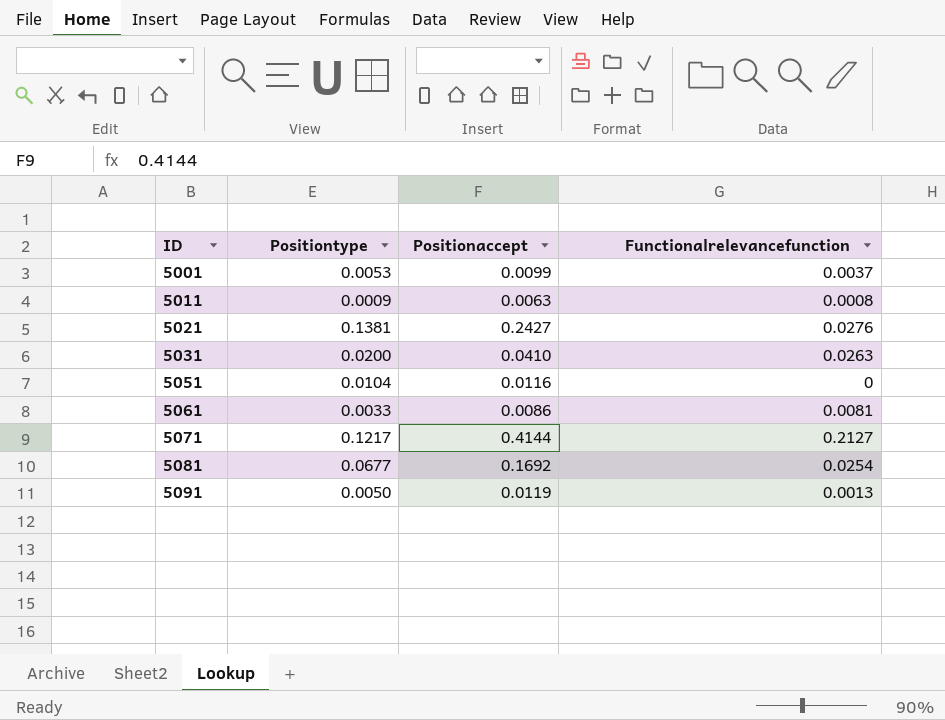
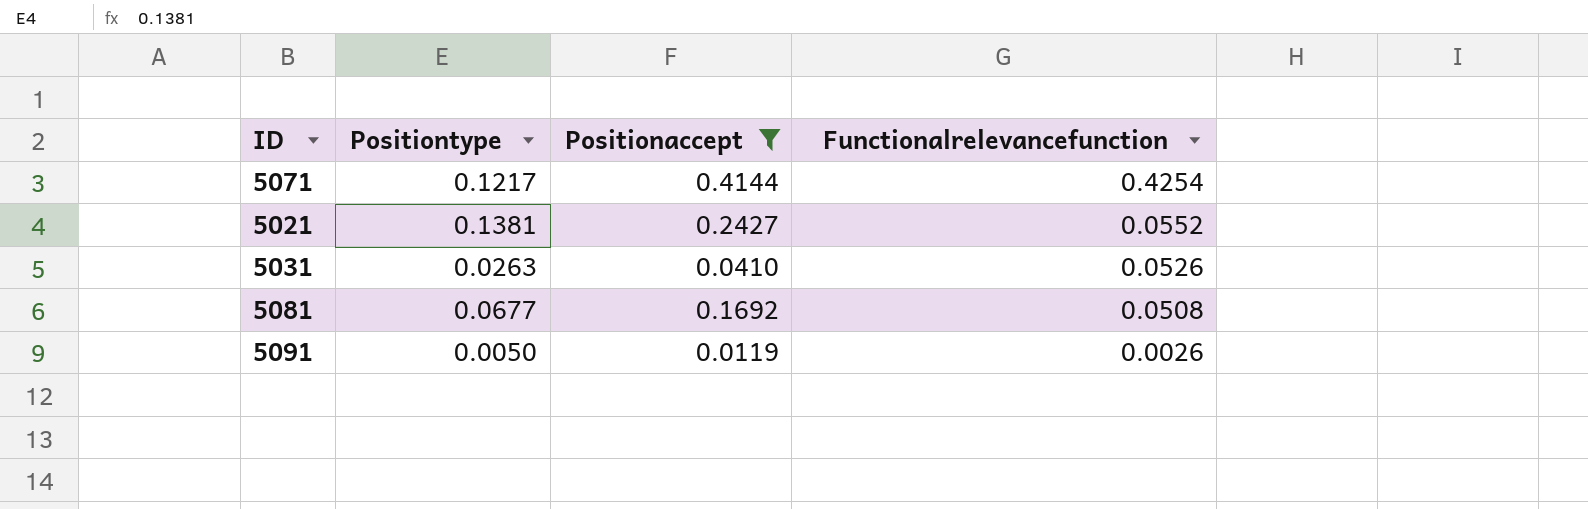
filter: none -> Positionaccept >= 0.0119
row order: ID ascending -> Functionalrelevancefunction descending
5071 | Functionalrelevancefunction: 0.2127 -> 0.4254
5021 | Functionalrelevancefunction: 0.0276 -> 0.0552
5031 | Positiontype: 0.0200 -> 0.0263
5031 | Functionalrelevancefunction: 0.0263 -> 0.0526
5081 | Functionalrelevancefunction: 0.0254 -> 0.0508
5091 | Functionalrelevancefunction: 0.0013 -> 0.0026

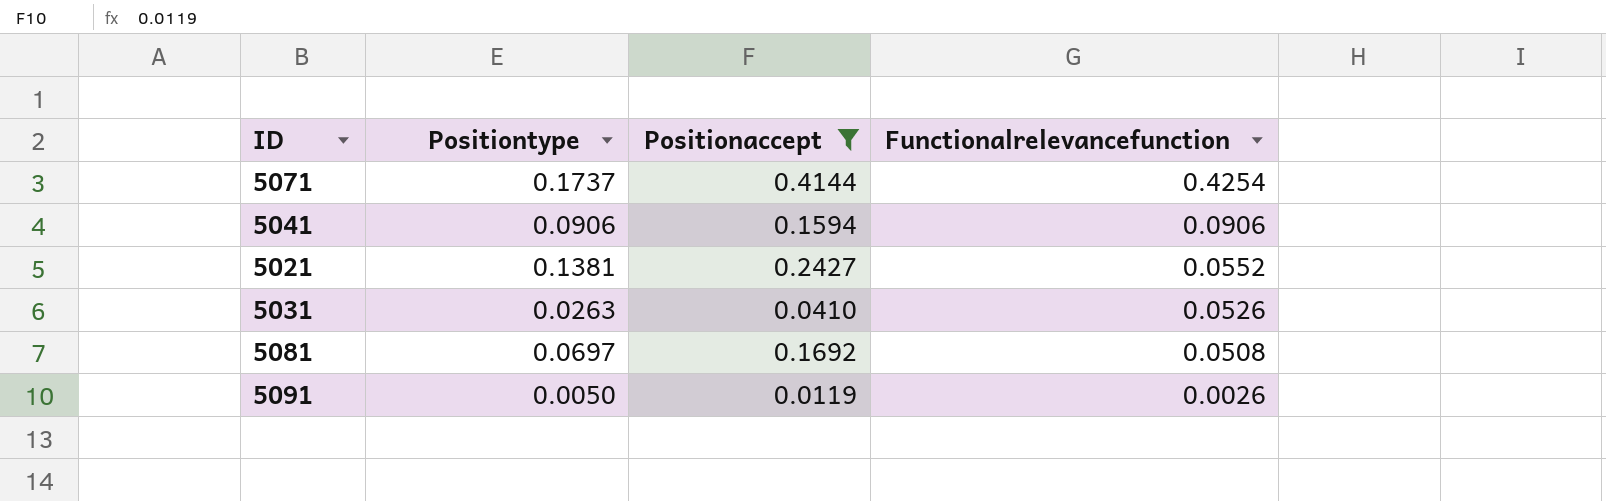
5071 | Positiontype: 0.1217 -> 0.1737
row 5041: none -> 0.0906 | 0.1594 | 0.0906
5081 | Positiontype: 0.0677 -> 0.0697

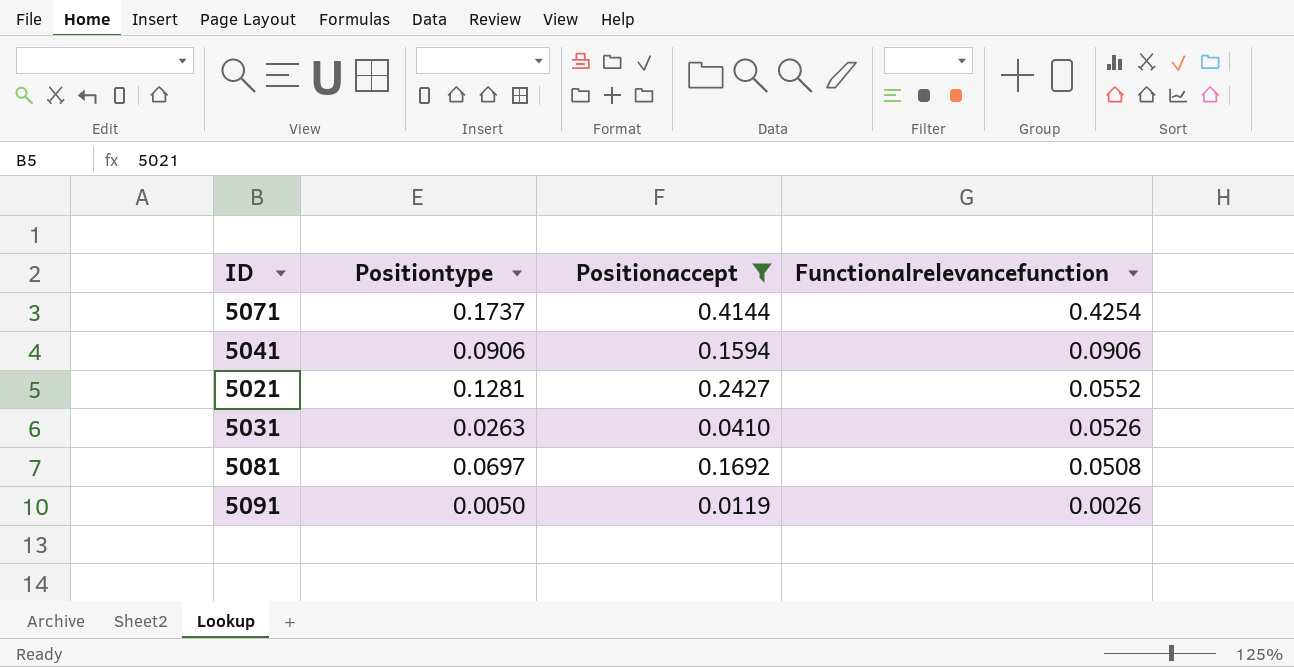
5021 | Positiontype: 0.1381 -> 0.1281

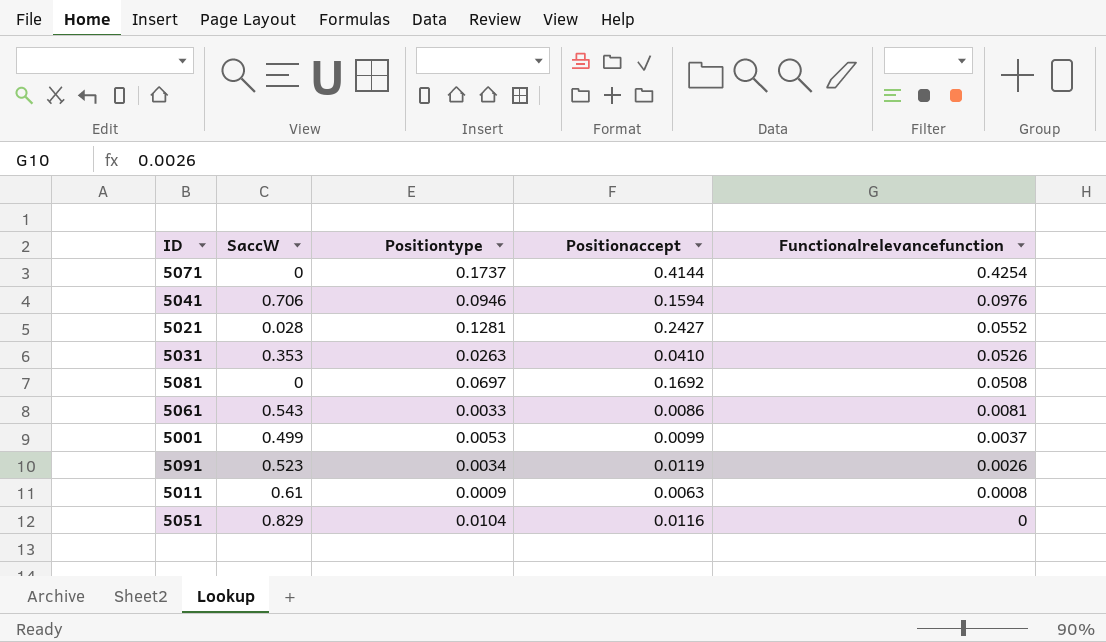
filter: Positionaccept >= 0.0119 -> none
column SaccW | position: none -> 2
5041 | Positiontype: 0.0906 -> 0.0946
5041 | Functionalrelevancefunction: 0.0906 -> 0.0976
5091 | Positiontype: 0.0050 -> 0.0034

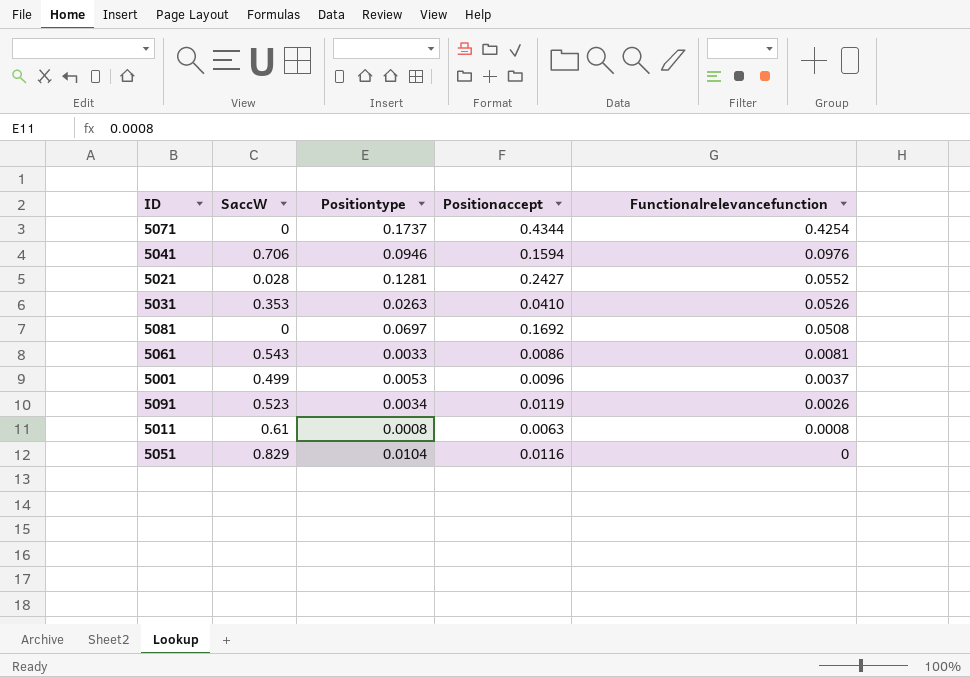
5071 | Positionaccept: 0.4144 -> 0.4344
5001 | Positionaccept: 0.0099 -> 0.0096
5011 | Positiontype: 0.0009 -> 0.0008

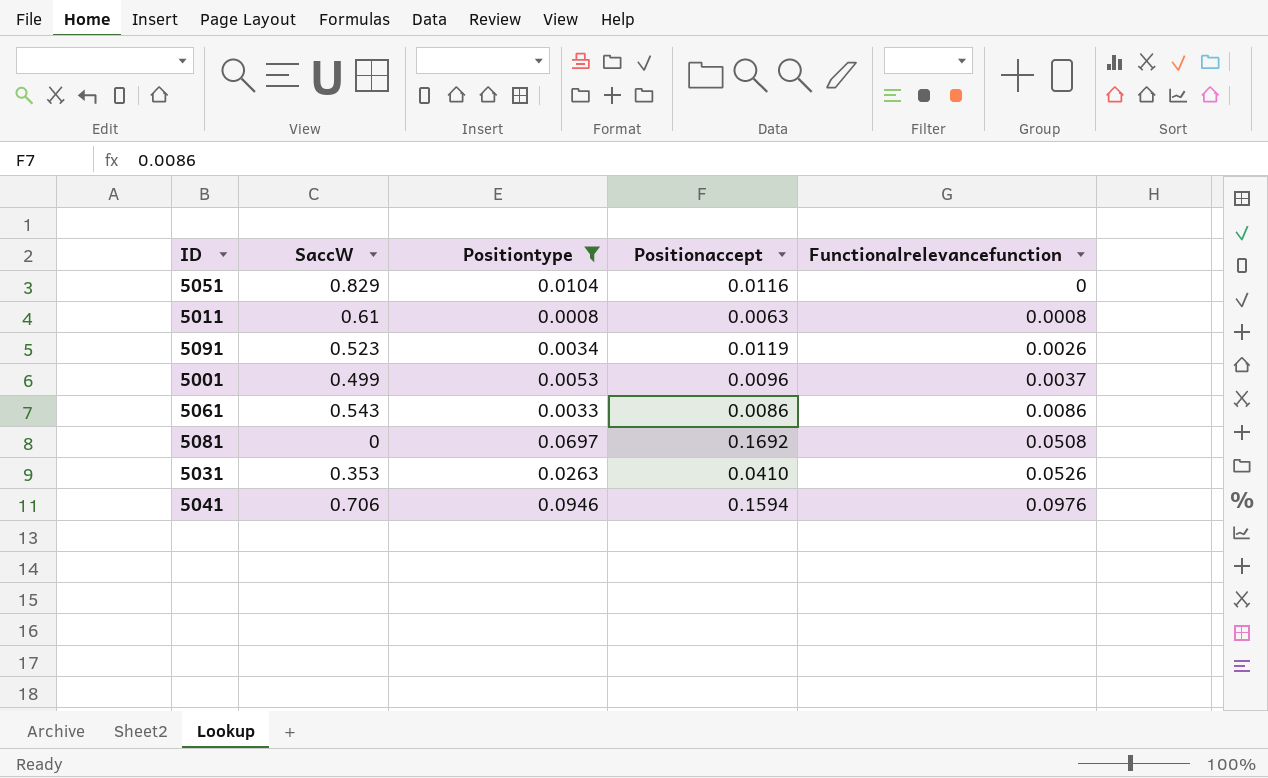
filter: none -> Positiontype <= 0.0946
row order: Functionalrelevancefunction descending -> Functionalrelevancefunction ascending
5061 | Functionalrelevancefunction: 0.0081 -> 0.0086

